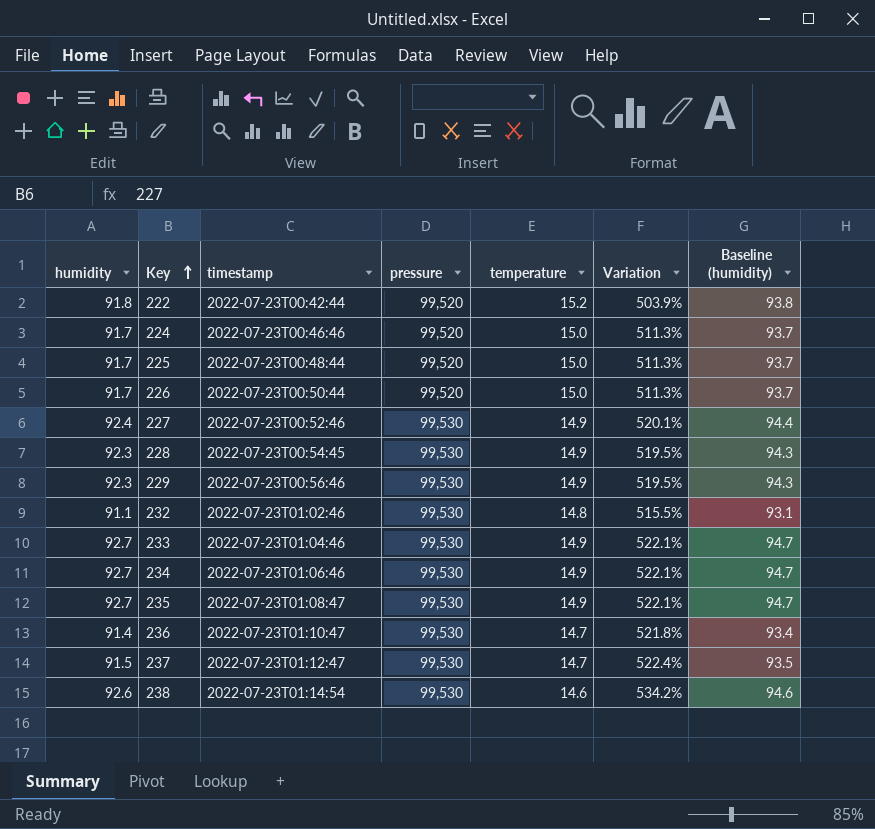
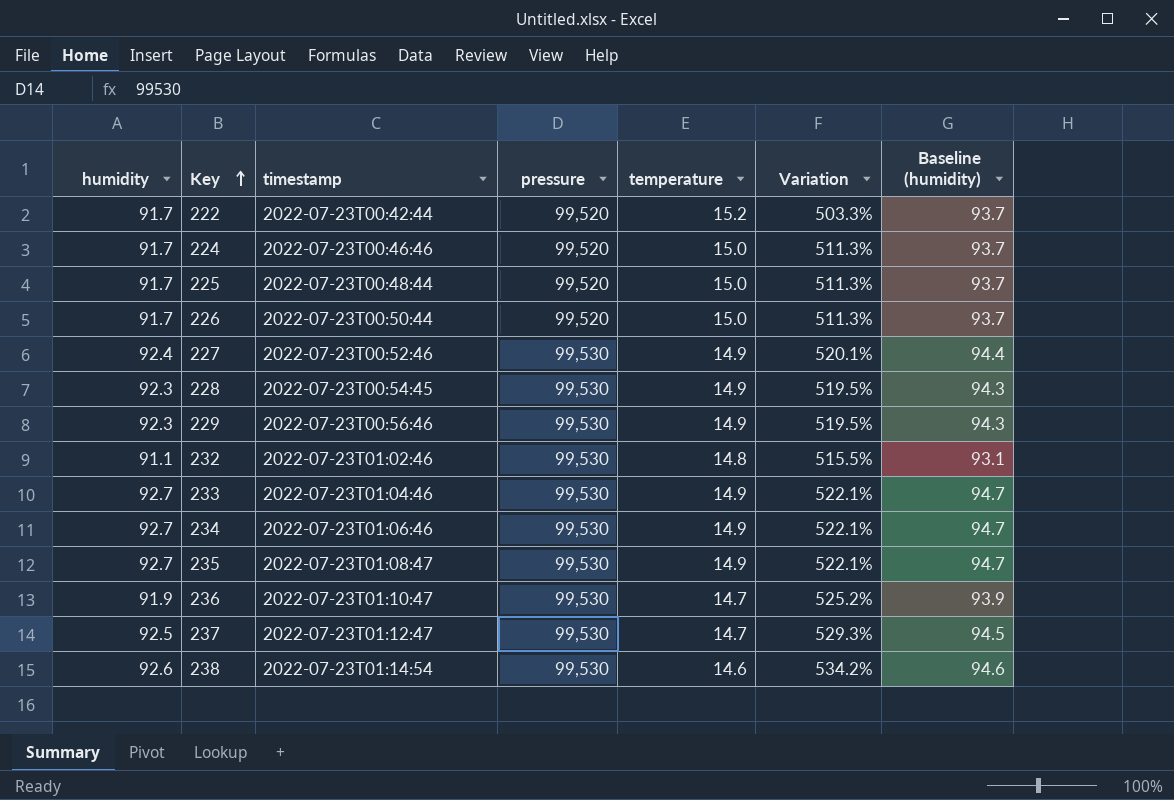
222 | humidity: 91.8 -> 91.7
222 | Variation: 503.9% -> 503.3%
222 | Baseline (humidity): 93.8 -> 93.7
236 | humidity: 91.4 -> 91.9
236 | Variation: 521.8% -> 525.2%
236 | Baseline (humidity): 93.4 -> 93.9
237 | humidity: 91.5 -> 92.5
237 | Variation: 522.4% -> 529.3%
237 | Baseline (humidity): 93.5 -> 94.5

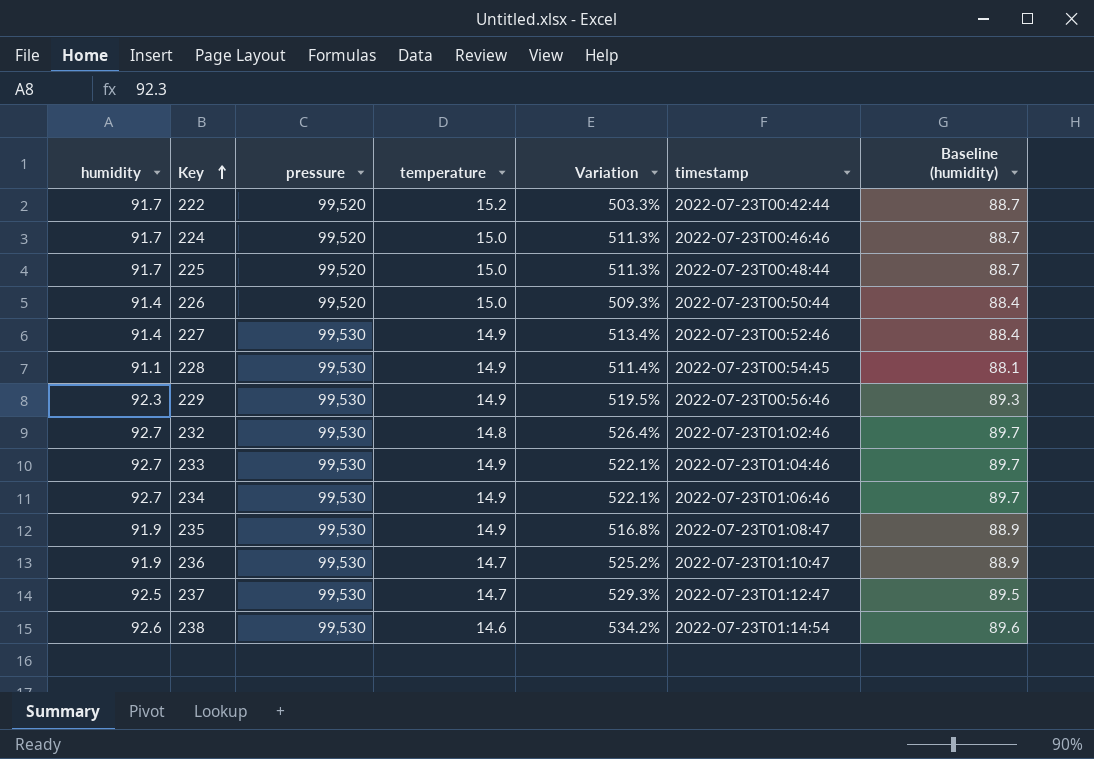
column timestamp | position: 3 -> 6
column Baseline (humidity) | formula: [humidity] + 2 -> [humidity] - 3
226 | humidity: 91.7 -> 91.4
226 | Variation: 511.3% -> 509.3%
227 | humidity: 92.4 -> 91.4
227 | Variation: 520.1% -> 513.4%
228 | humidity: 92.3 -> 91.1
228 | Variation: 519.5% -> 511.4%
232 | humidity: 91.1 -> 92.7
232 | Variation: 515.5% -> 526.4%
235 | humidity: 92.7 -> 91.9
235 | Variation: 522.1% -> 516.8%

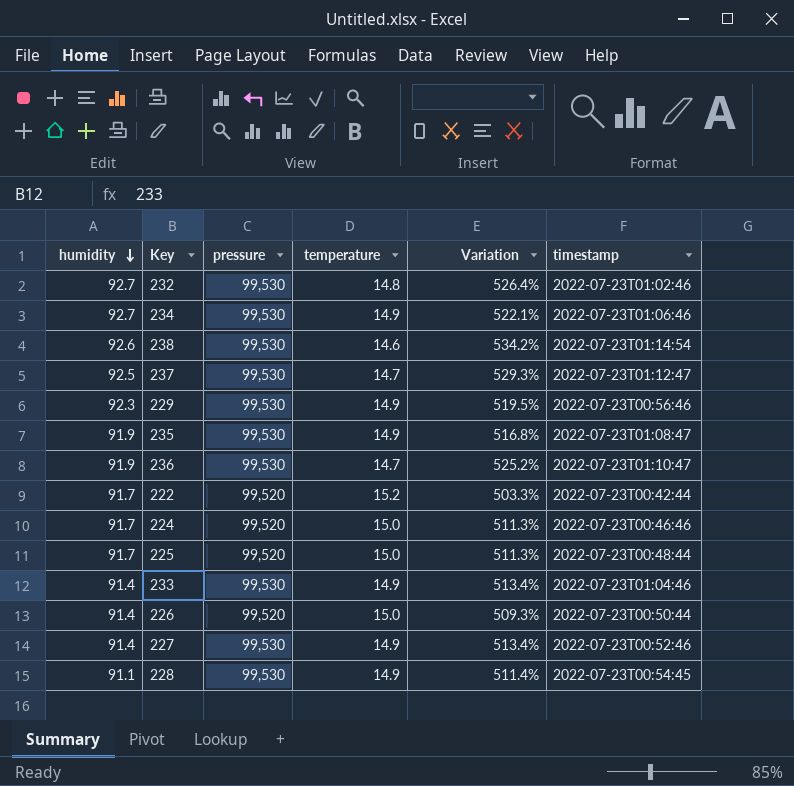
row order: Key ascending -> humidity descending
column Baseline (humidity) | formula: [humidity] - 3 -> none
233 | humidity: 92.7 -> 91.4
233 | Variation: 522.1% -> 513.4%

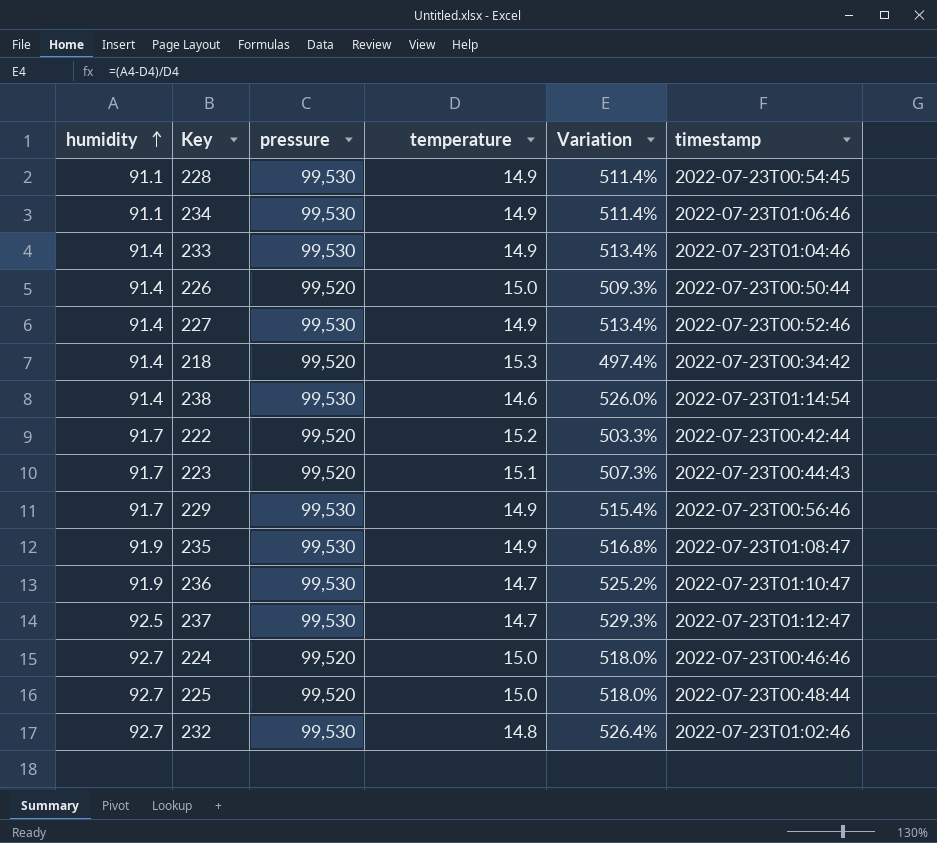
row order: humidity descending -> humidity ascending
234 | humidity: 92.7 -> 91.1
234 | Variation: 522.1% -> 511.4%
row 218: none -> 91.4 | 99,520 | 15.3 | 497.4% | 2022-07-23T00:34:42
238 | humidity: 92.6 -> 91.4
238 | Variation: 534.2% -> 526.0%
row 223: none -> 91.7 | 99,520 | 15.1 | 507.3% | 2022-07-23T00:44:43
229 | humidity: 92.3 -> 91.7
229 | Variation: 519.5% -> 515.4%
224 | humidity: 91.7 -> 92.7
224 | Variation: 511.3% -> 518.0%
225 | humidity: 91.7 -> 92.7
225 | Variation: 511.3% -> 518.0%

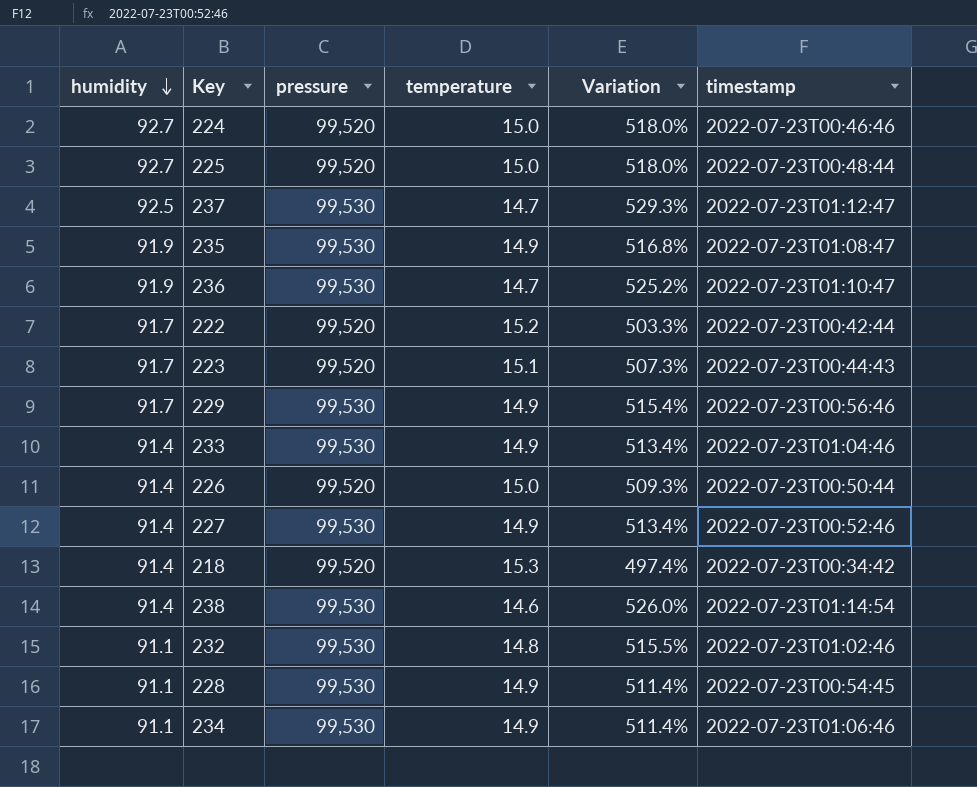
row order: humidity ascending -> humidity descending
232 | humidity: 92.7 -> 91.1
232 | Variation: 526.4% -> 515.5%

